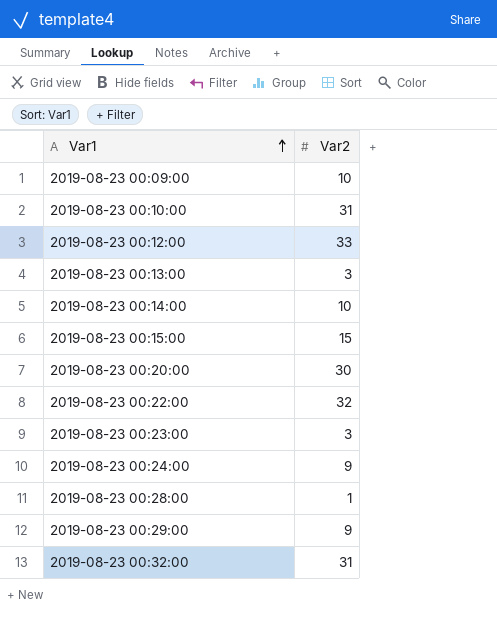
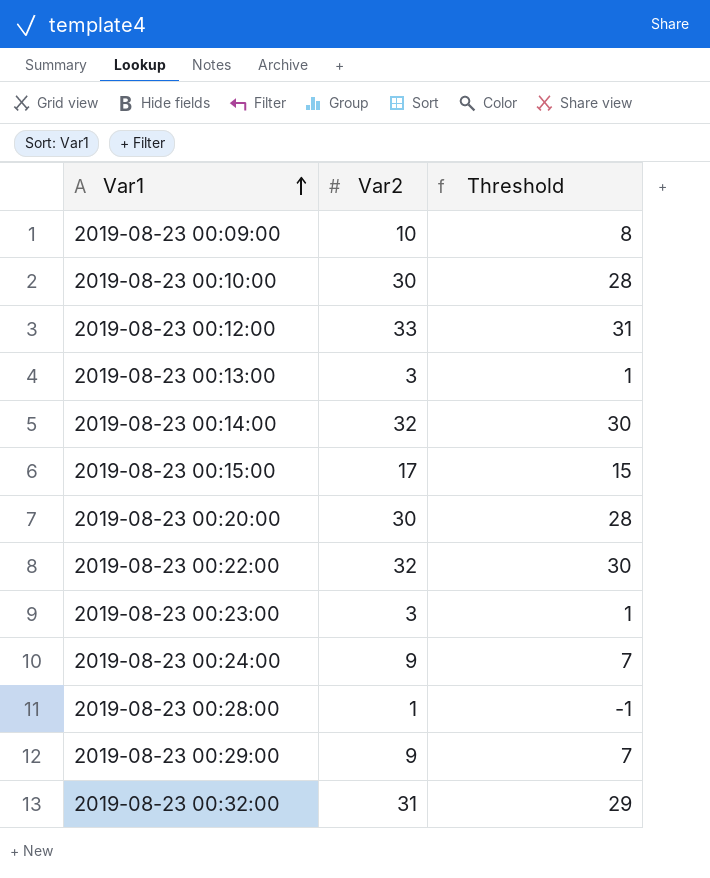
column Threshold | formula: none -> [Var2] - 2
2019-08-23 00:10:00 | Var2: 31 -> 30
2019-08-23 00:14:00 | Var2: 10 -> 32
2019-08-23 00:15:00 | Var2: 15 -> 17

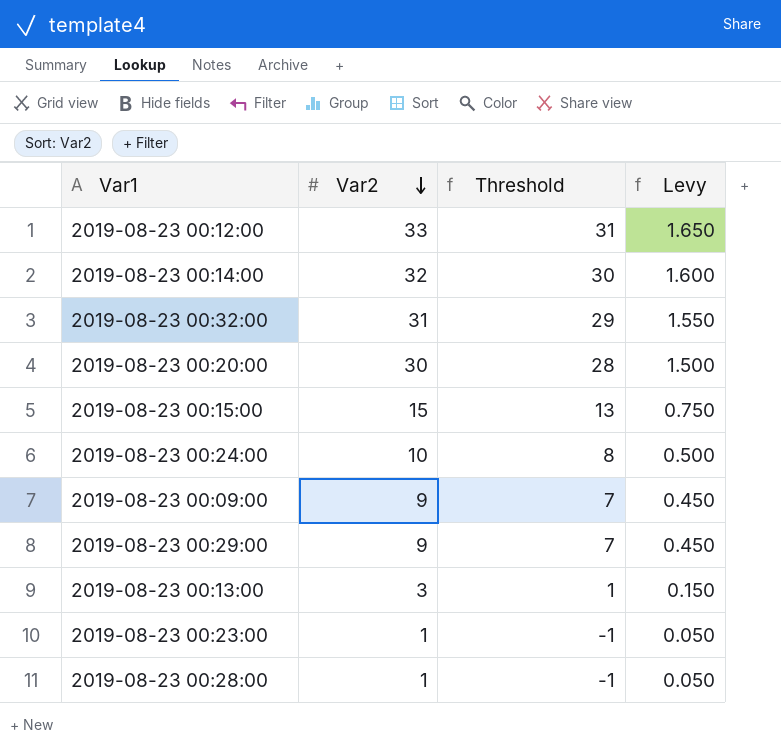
row order: Var1 ascending -> Var2 descending
column Levy | formula: none -> [Var2] * 0.05
row 2019-08-23 00:10:00: 30 | 28 -> none
row 2019-08-23 00:22:00: 32 | 30 -> none
2019-08-23 00:15:00 | Var2: 17 -> 15
2019-08-23 00:15:00 | Threshold: 15 -> 13
2019-08-23 00:24:00 | Var2: 9 -> 10
2019-08-23 00:24:00 | Threshold: 7 -> 8
2019-08-23 00:09:00 | Var2: 10 -> 9
2019-08-23 00:09:00 | Threshold: 8 -> 7
2019-08-23 00:23:00 | Var2: 3 -> 1
2019-08-23 00:23:00 | Threshold: 1 -> -1

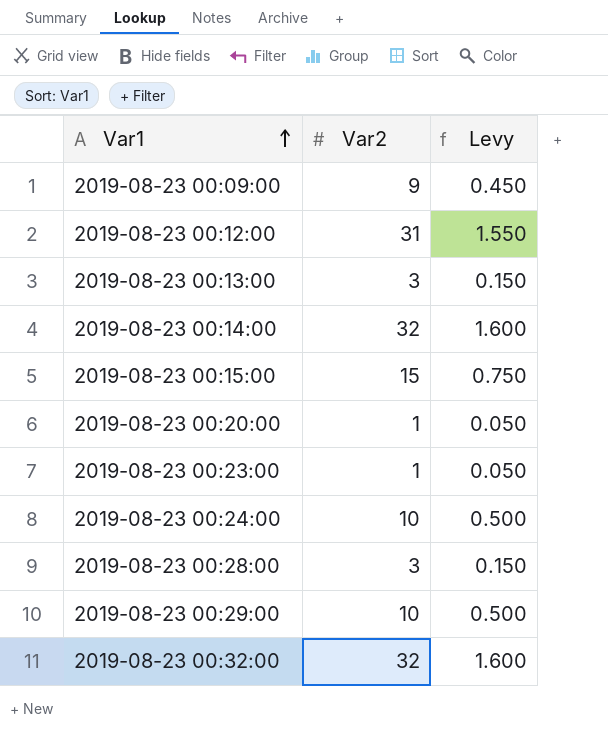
row order: Var2 descending -> Var1 ascending
column Threshold | formula: [Var2] - 2 -> none
2019-08-23 00:12:00 | Var2: 33 -> 31
2019-08-23 00:12:00 | Levy: 1.650 -> 1.550
2019-08-23 00:20:00 | Var2: 30 -> 1
2019-08-23 00:20:00 | Levy: 1.500 -> 0.050
2019-08-23 00:28:00 | Var2: 1 -> 3
2019-08-23 00:28:00 | Levy: 0.050 -> 0.150
2019-08-23 00:29:00 | Var2: 9 -> 10
2019-08-23 00:29:00 | Levy: 0.450 -> 0.500
2019-08-23 00:32:00 | Var2: 31 -> 32
2019-08-23 00:32:00 | Levy: 1.550 -> 1.600

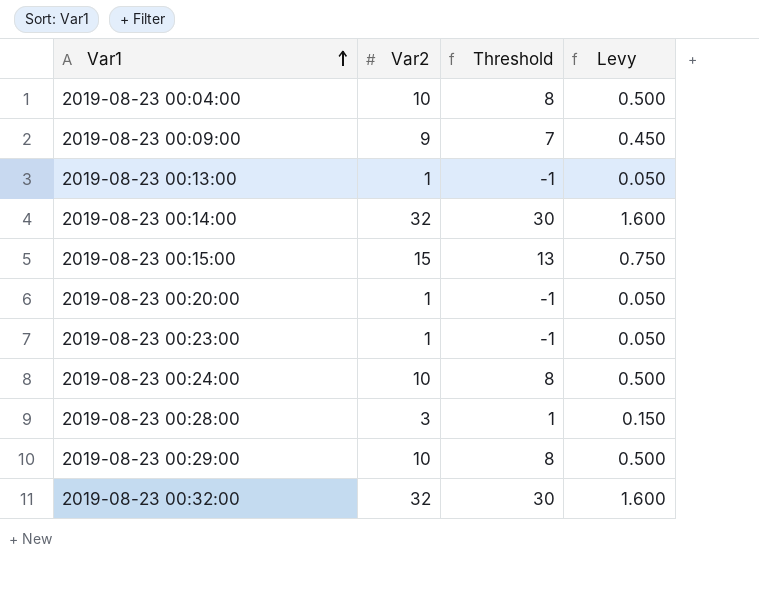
column Threshold | formula: none -> [Var2] - 2
row 2019-08-23 00:12:00: 31 | 1.550 -> none
row 2019-08-23 00:04:00: none -> 10 | 8 | 0.500
2019-08-23 00:13:00 | Var2: 3 -> 1
2019-08-23 00:13:00 | Levy: 0.150 -> 0.050

